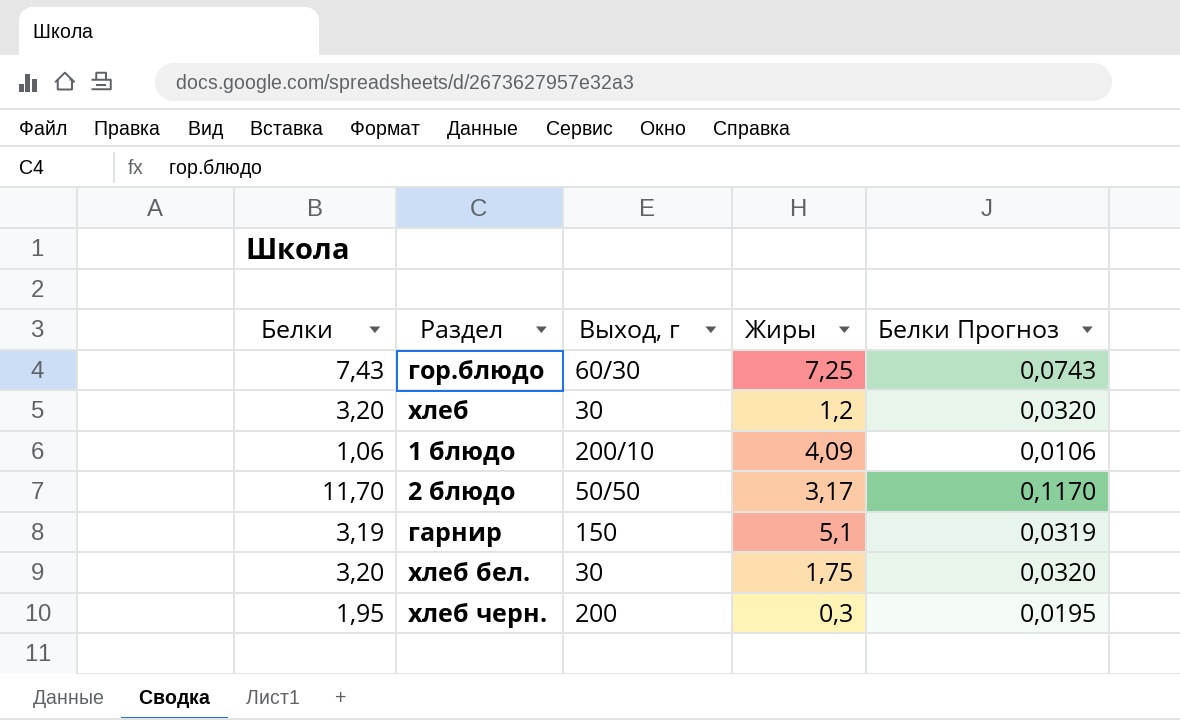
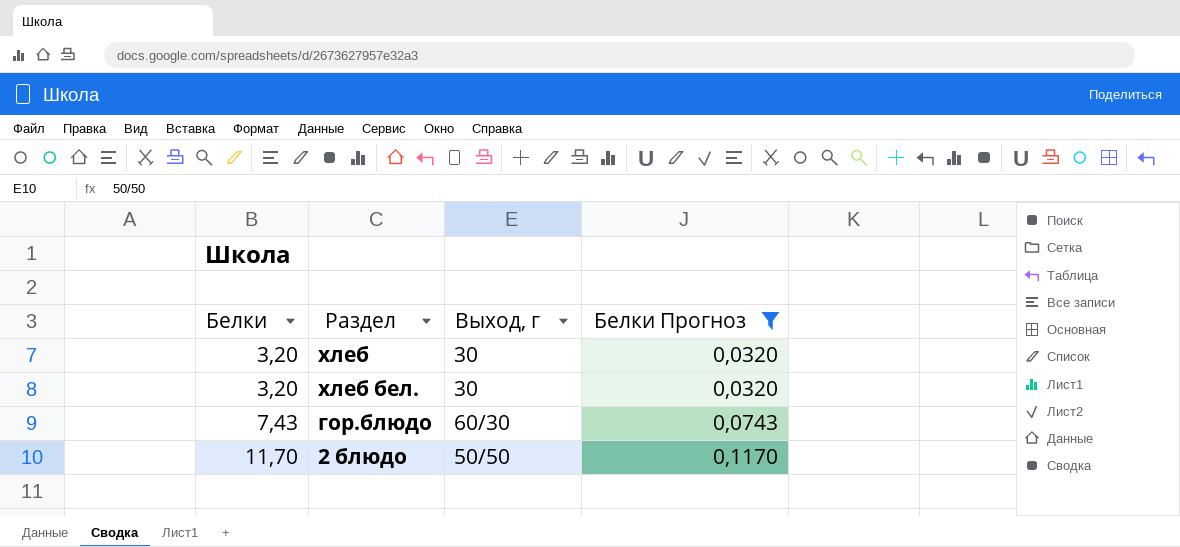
filter: none -> Белки Прогноз >= 0,0320
row order: none -> Белки ascending
column Жиры | position: 4 -> none

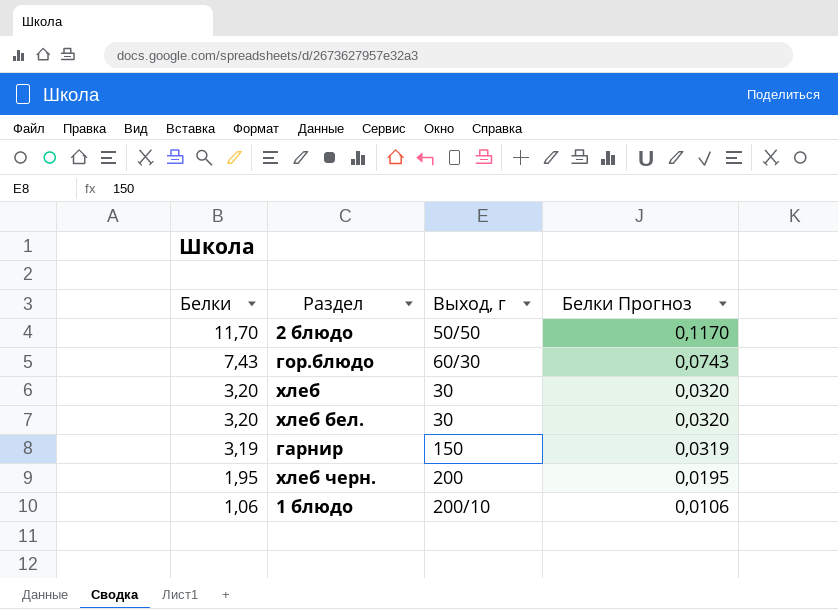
filter: Белки Прогноз >= 0,0320 -> none
row order: Белки ascending -> Белки descending

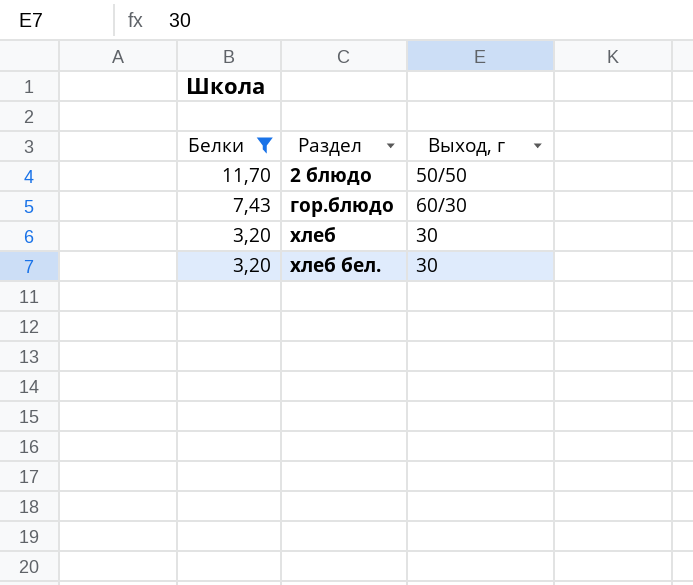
filter: none -> Белки >= 3,20
column Белки Прогноз | formula: [Белки] * 0,01 -> none

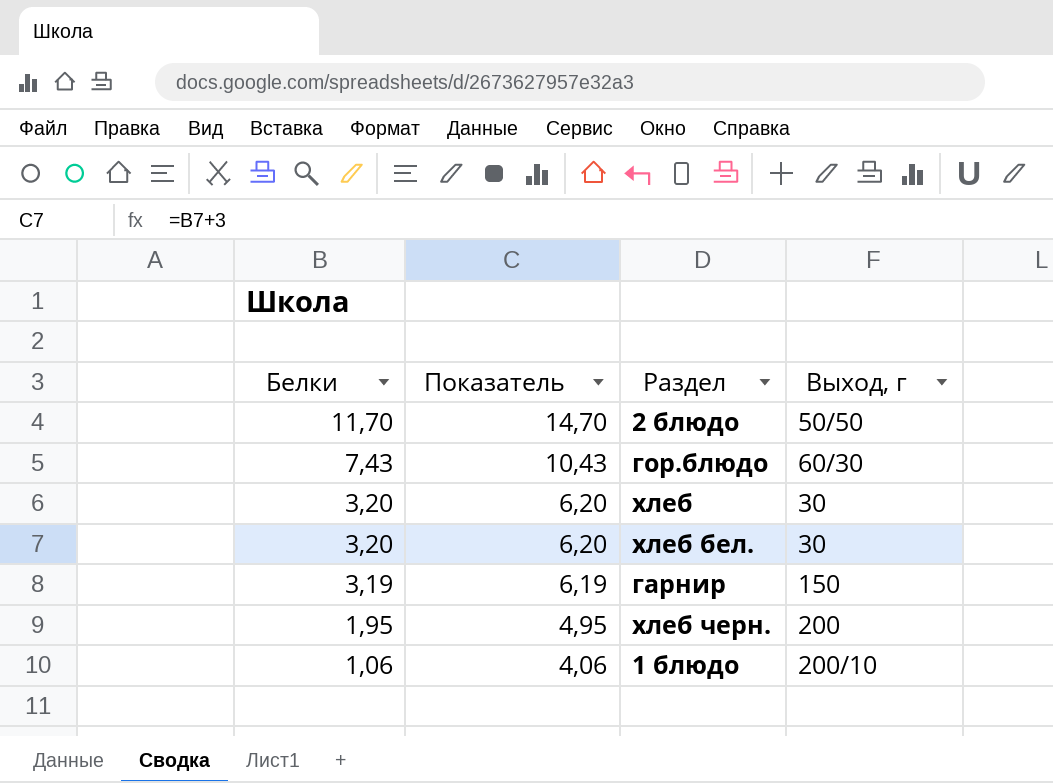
filter: Белки >= 3,20 -> none
column Показатель | formula: none -> [Белки] + 3

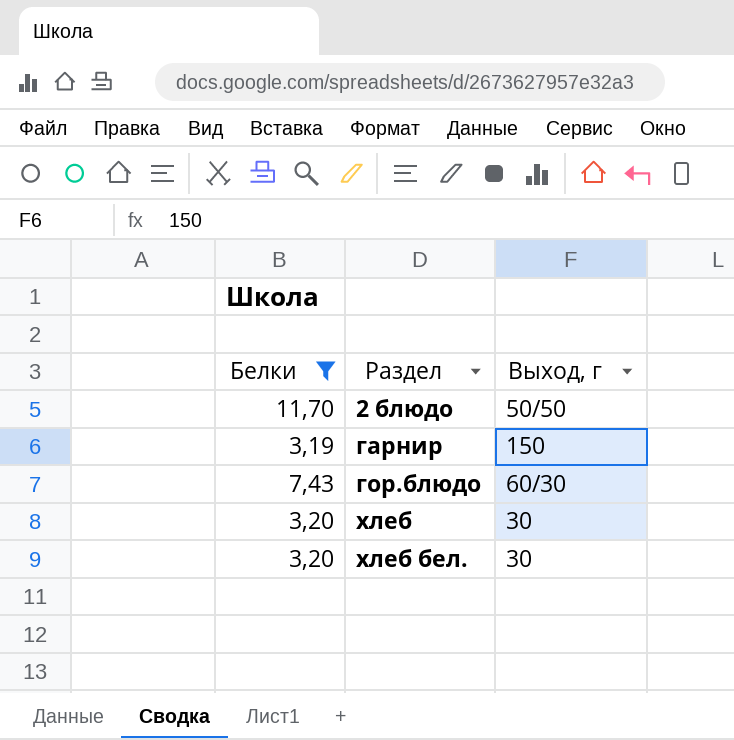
filter: none -> Белки >= 3,19
row order: Белки descending -> Раздел ascending
column Показатель | formula: [Белки] + 3 -> none

